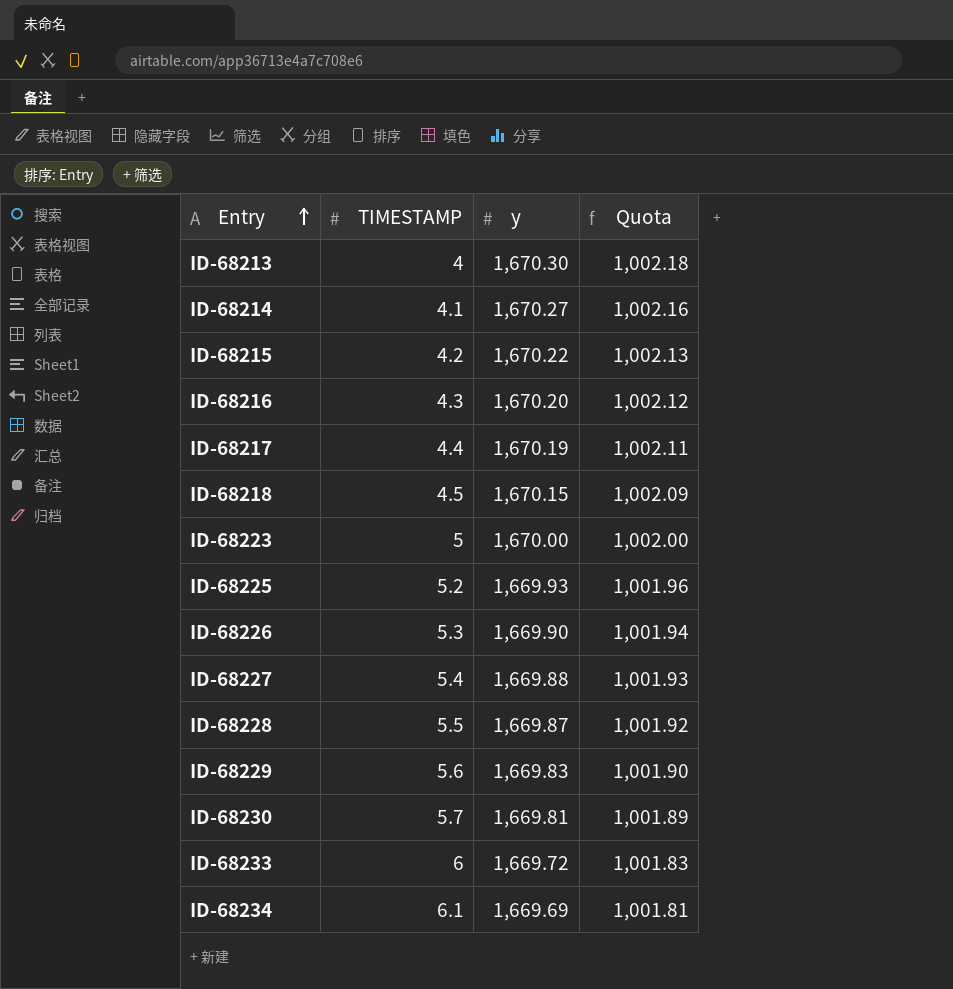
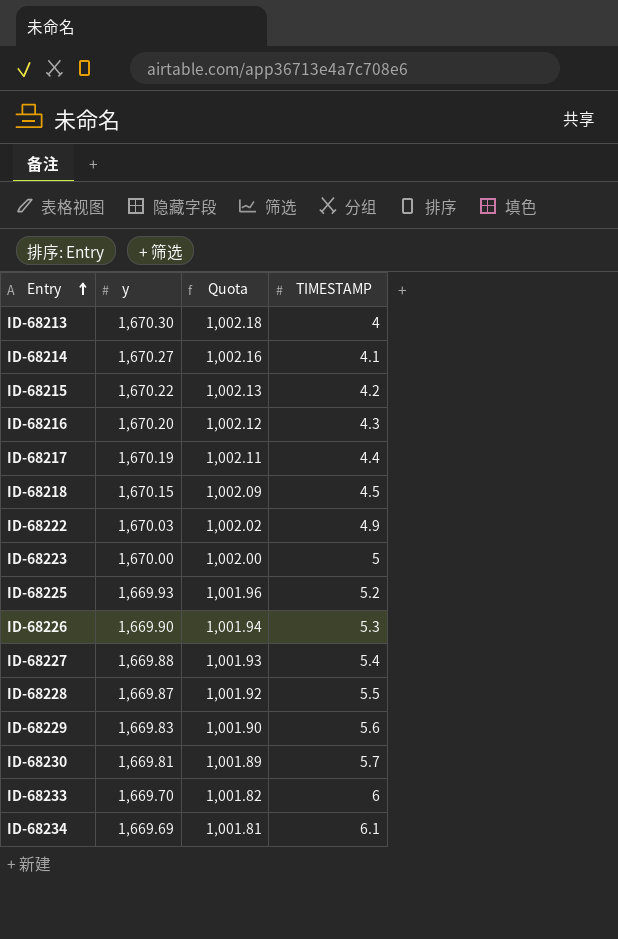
column TIMESTAMP | position: 2 -> 4
row ID-68222: none -> 1,670.03 | 1,002.02 | 4.9
ID-68233 | y: 1,669.72 -> 1,669.70
ID-68233 | Quota: 1,001.83 -> 1,001.82

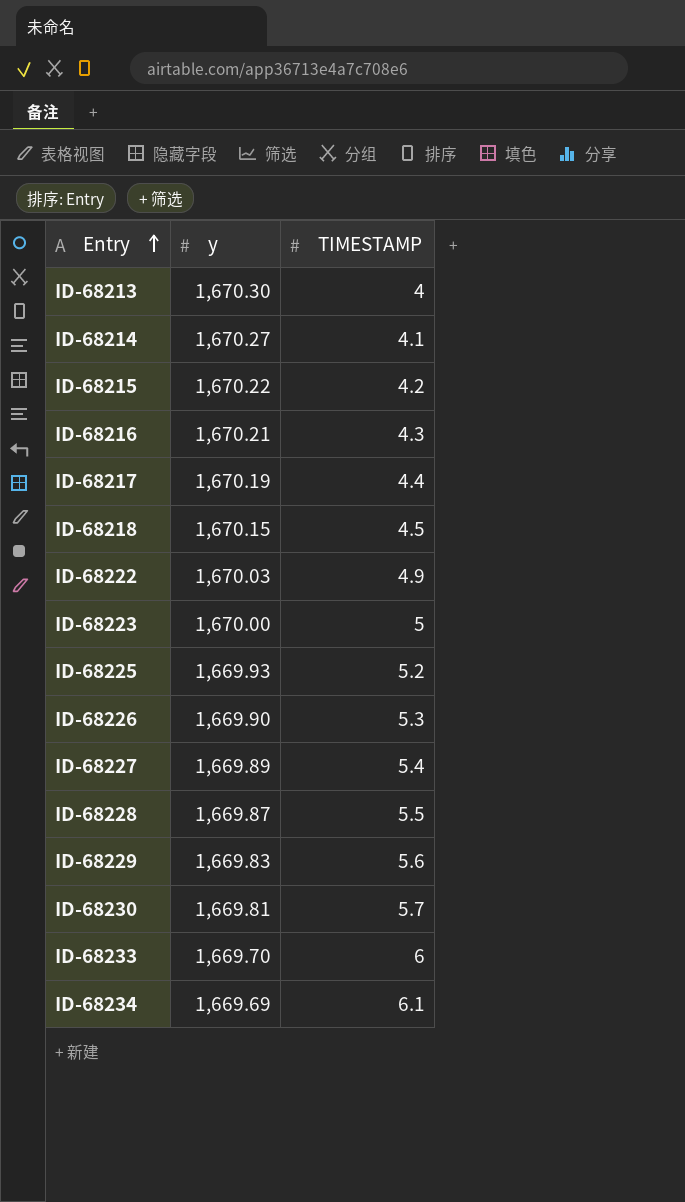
column Quota | formula: [y] * 0.6 -> none
ID-68216 | y: 1,670.20 -> 1,670.21
ID-68227 | y: 1,669.88 -> 1,669.89

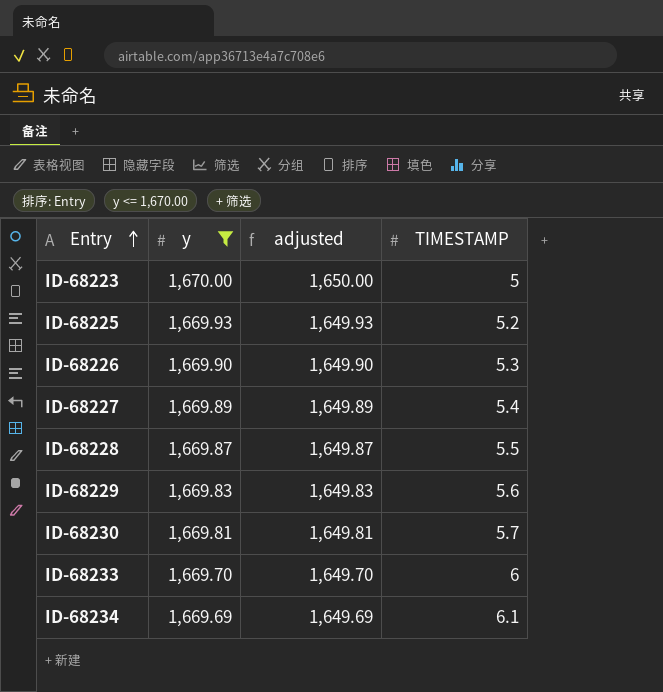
filter: none -> y <= 1,670.00
column adjusted | formula: none -> [y] - 20

